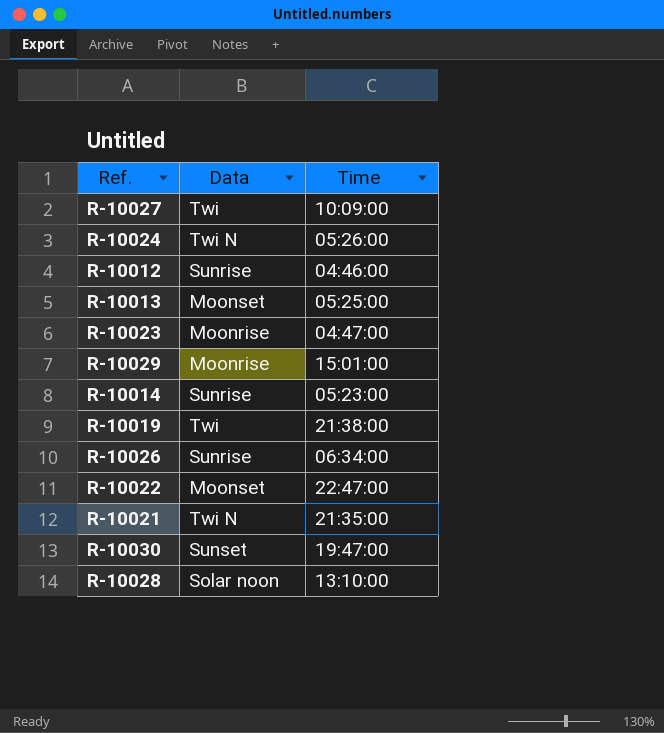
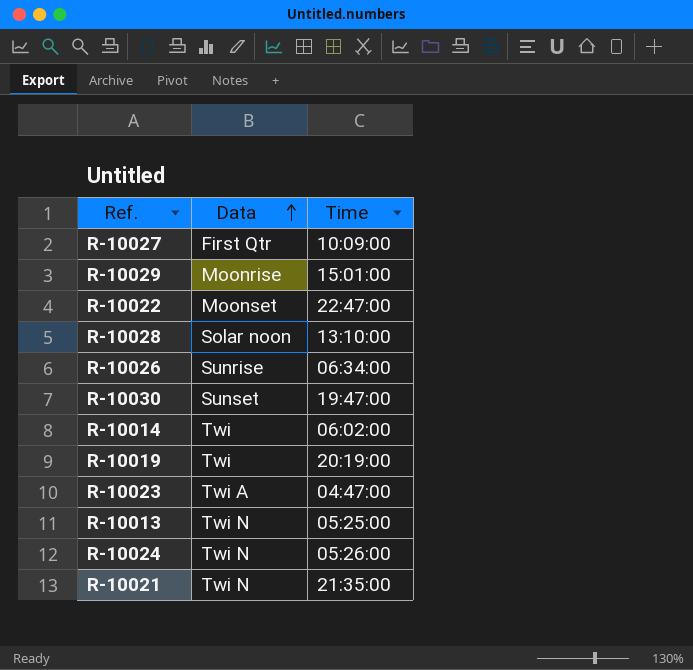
row order: none -> Data ascending
row R-10012: Sunrise | 04:46:00 -> none
R-10027 | Data: Twi -> First Qtr
R-10014 | Data: Sunrise -> Twi
R-10014 | Time: 05:23:00 -> 06:02:00
R-10019 | Time: 21:38:00 -> 20:19:00
R-10023 | Data: Moonrise -> Twi A
R-10013 | Data: Moonset -> Twi N

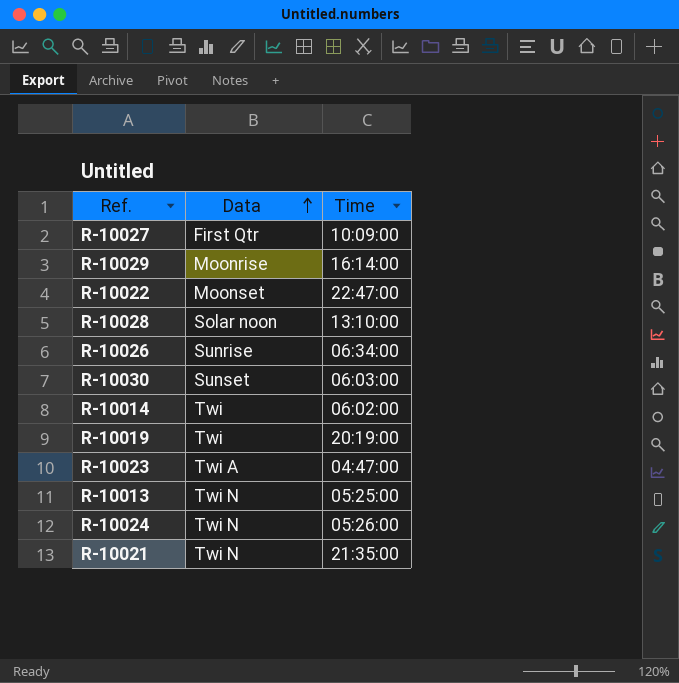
R-10029 | Time: 15:01:00 -> 16:14:00
R-10030 | Time: 19:47:00 -> 06:03:00

